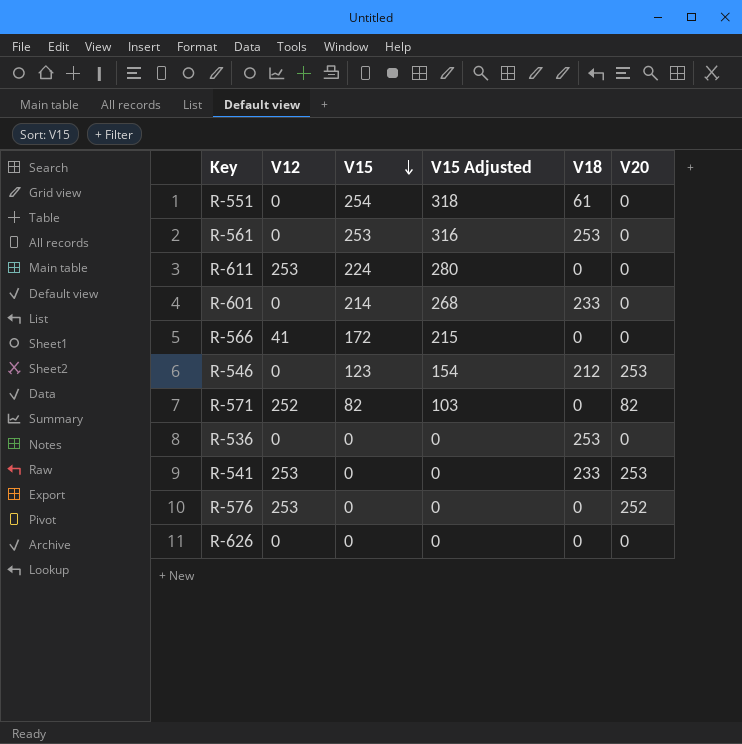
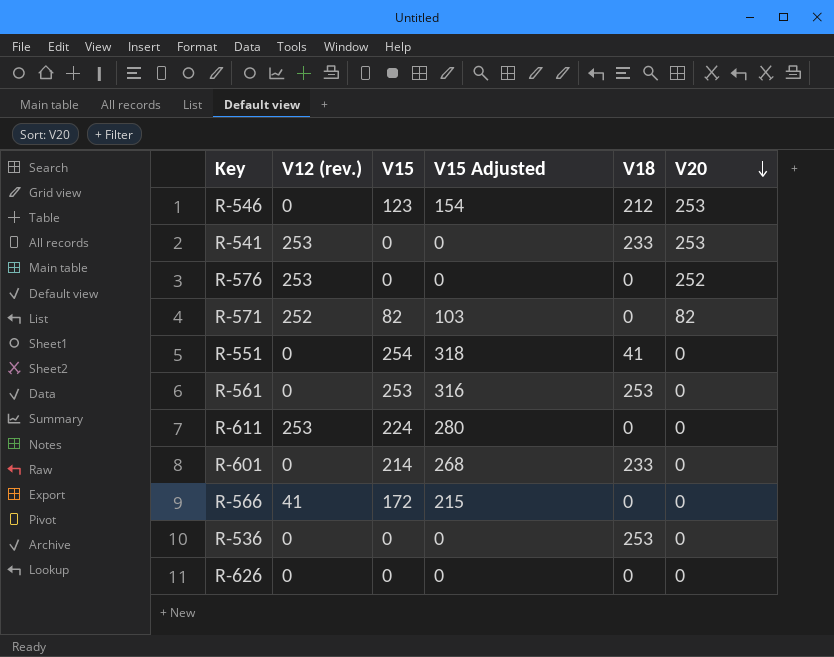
row order: V15 descending -> V20 descending
column name: V12 -> V12 (rev.)
R-551 | V18: 61 -> 41

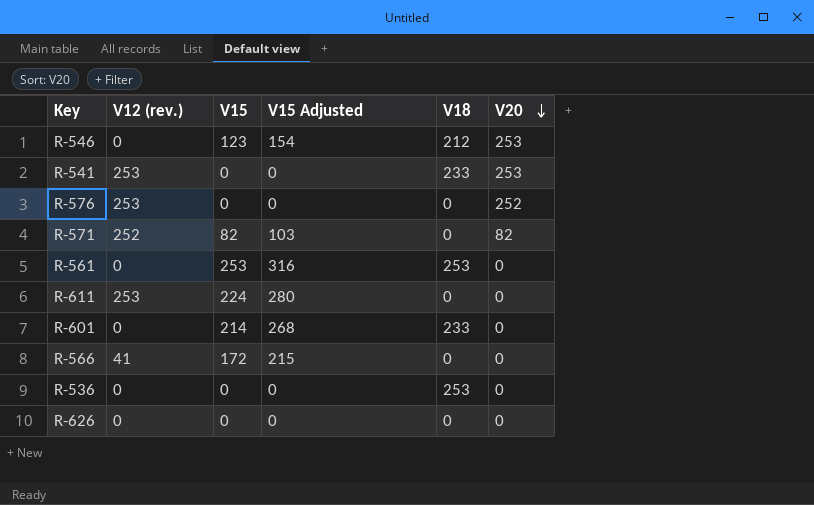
row R-551: 0 | 254 | 318 | 41 | 0 -> none

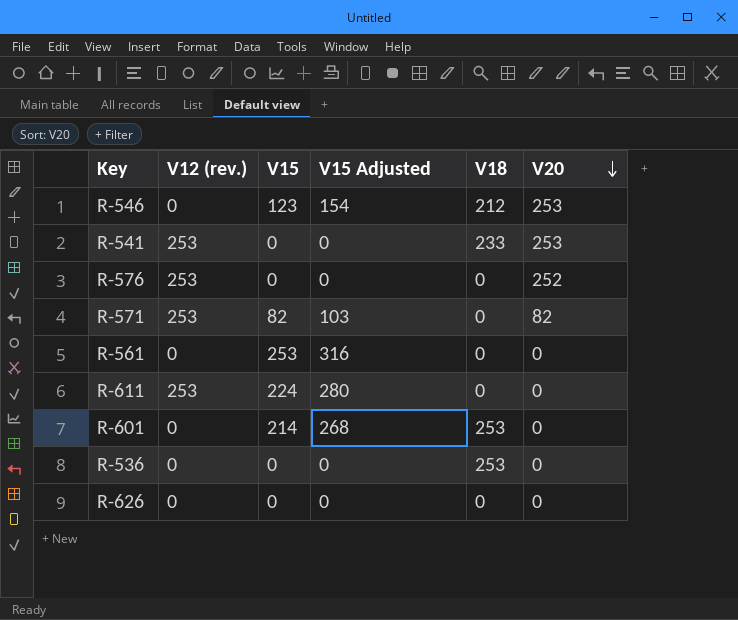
row R-566: 41 | 172 | 215 | 0 | 0 -> none
R-571 | V12 (rev.): 252 -> 253
R-561 | V18: 253 -> 0
R-601 | V18: 233 -> 253

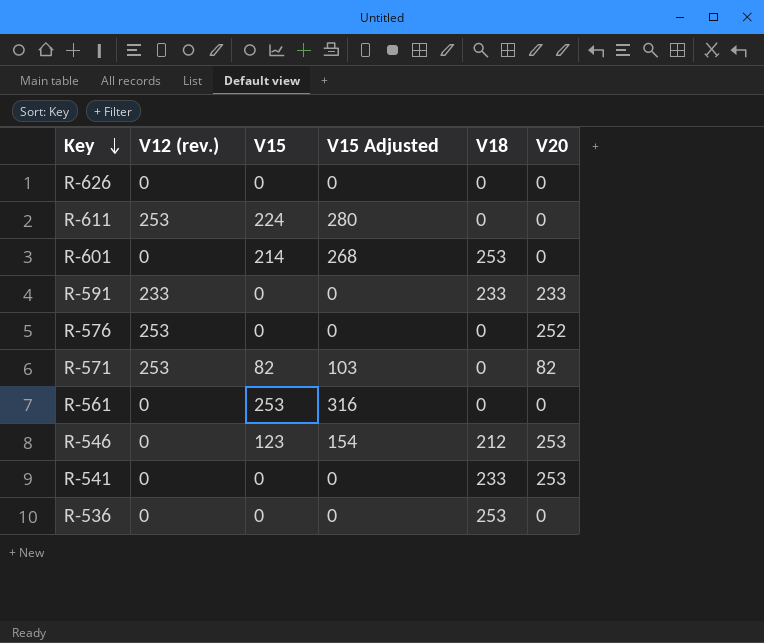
row order: V20 descending -> Key descending
row R-591: none -> 233 | 0 | 0 | 233 | 233
R-541 | V12 (rev.): 253 -> 0

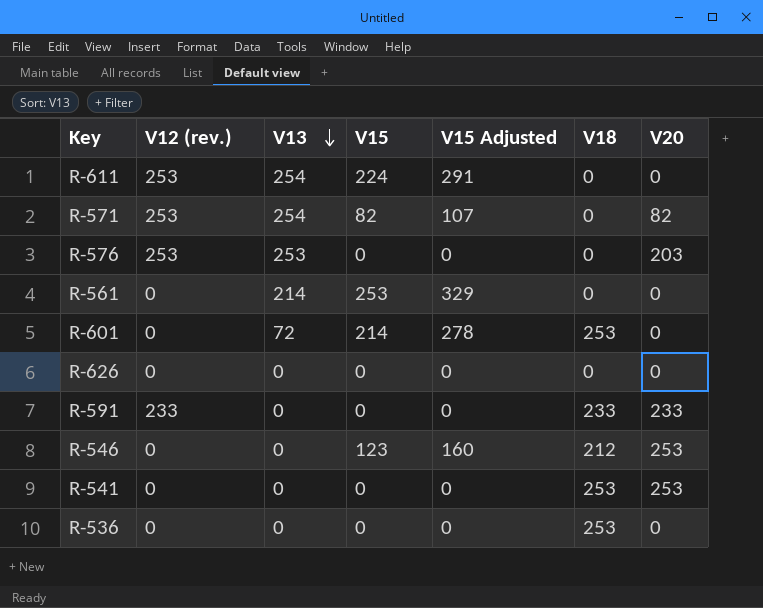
row order: Key descending -> V13 descending
column V13 | position: none -> 3
column V15 Adjusted | formula: [V15] * 1.25 -> [V15] * 1.3
R-576 | V20: 252 -> 203
R-541 | V18: 233 -> 253

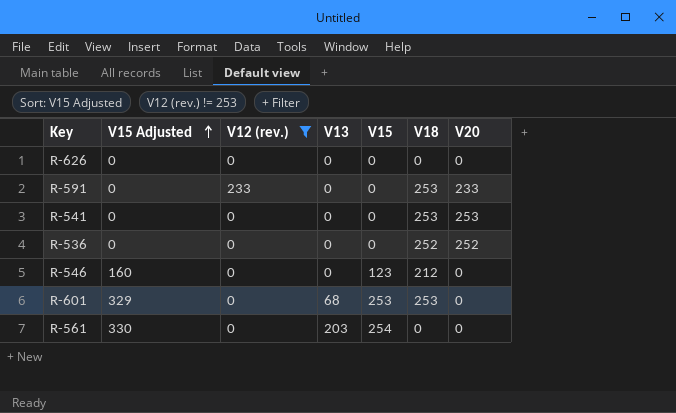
filter: none -> V12 (rev.) != 253
row order: V13 descending -> V15 Adjusted ascending
column V15 Adjusted | position: 5 -> 2
R-591 | V18: 233 -> 253
R-536 | V18: 253 -> 252
R-536 | V20: 0 -> 252
R-546 | V20: 253 -> 0
R-601 | V15 Adjusted: 278 -> 329
R-601 | V13: 72 -> 68
R-601 | V15: 214 -> 253
R-561 | V15 Adjusted: 329 -> 330
R-561 | V13: 214 -> 203
R-561 | V15: 253 -> 254

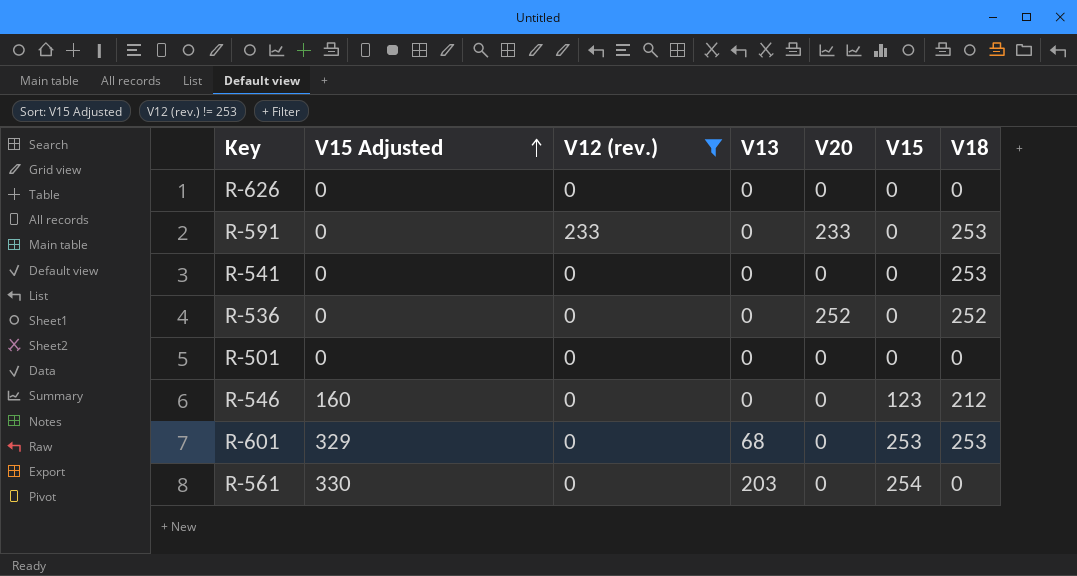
column V20 | position: 7 -> 5
R-541 | V20: 253 -> 0
row R-501: none -> 0 | 0 | 0 | 0 | 0 | 0

